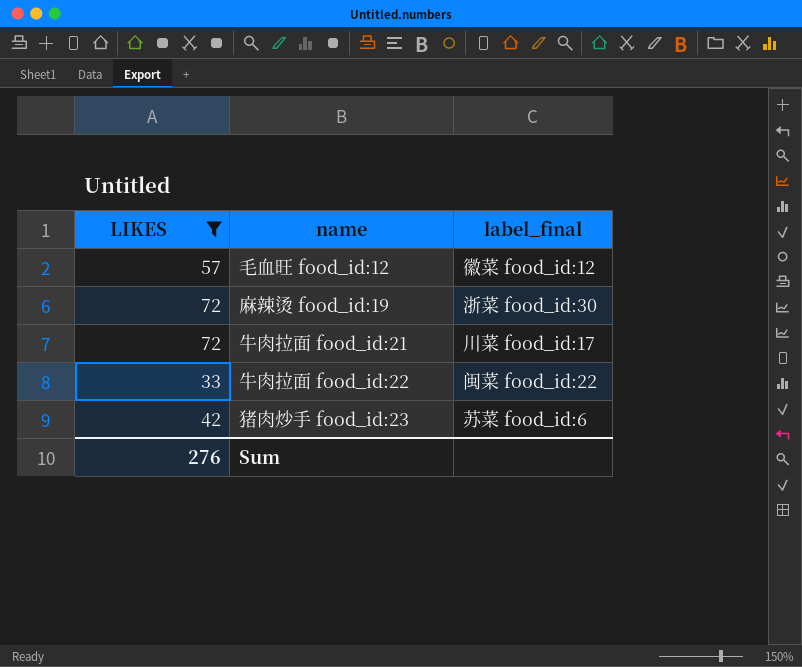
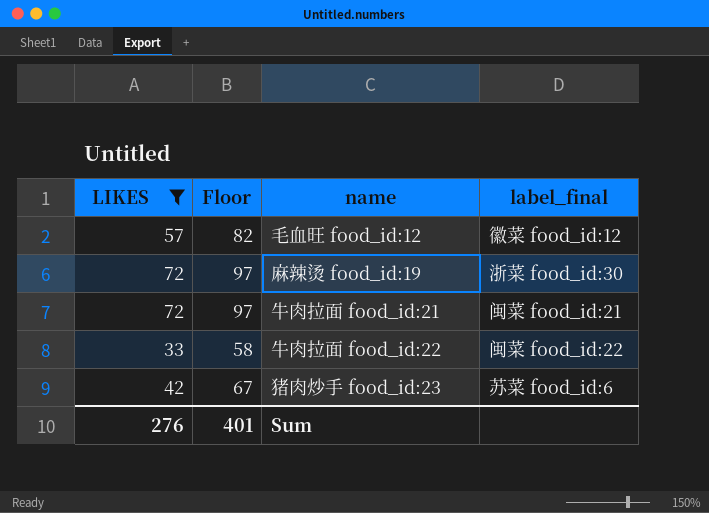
column Floor | formula: none -> [LIKES] + 25
牛肉拉面 food_id:21 | label_final: 川菜 food_id:17 -> 闽菜 food_id:21

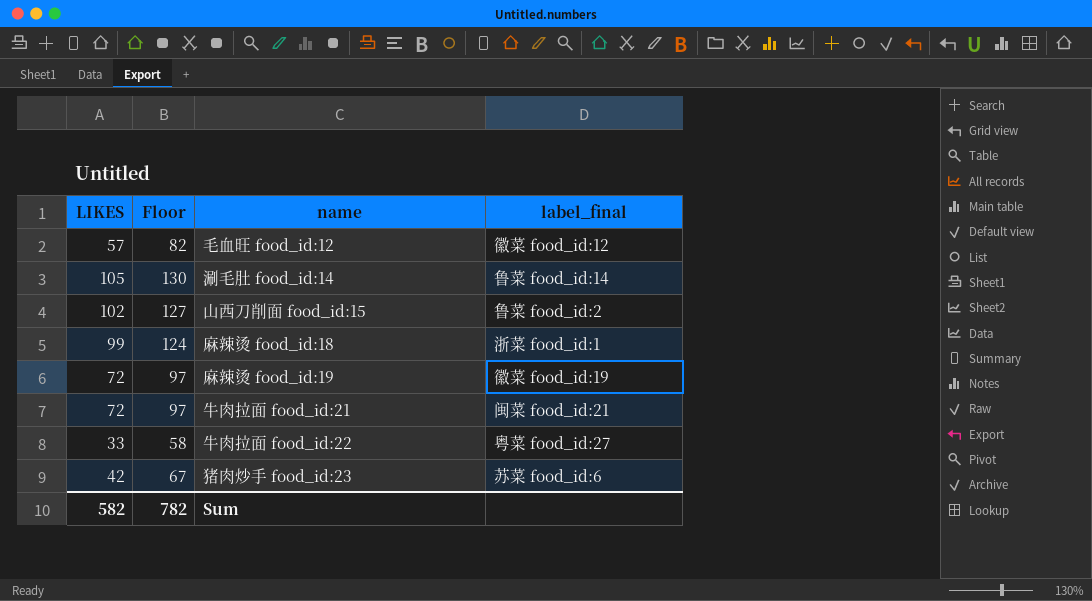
filter: LIKES <= 72 -> none
麻辣烫 food_id:19 | label_final: 浙菜 food_id:30 -> 徽菜 food_id:19
牛肉拉面 food_id:22 | label_final: 闽菜 food_id:22 -> 粤菜 food_id:27
Sum | LIKES: 276 -> 582
Sum | Floor: 401 -> 782

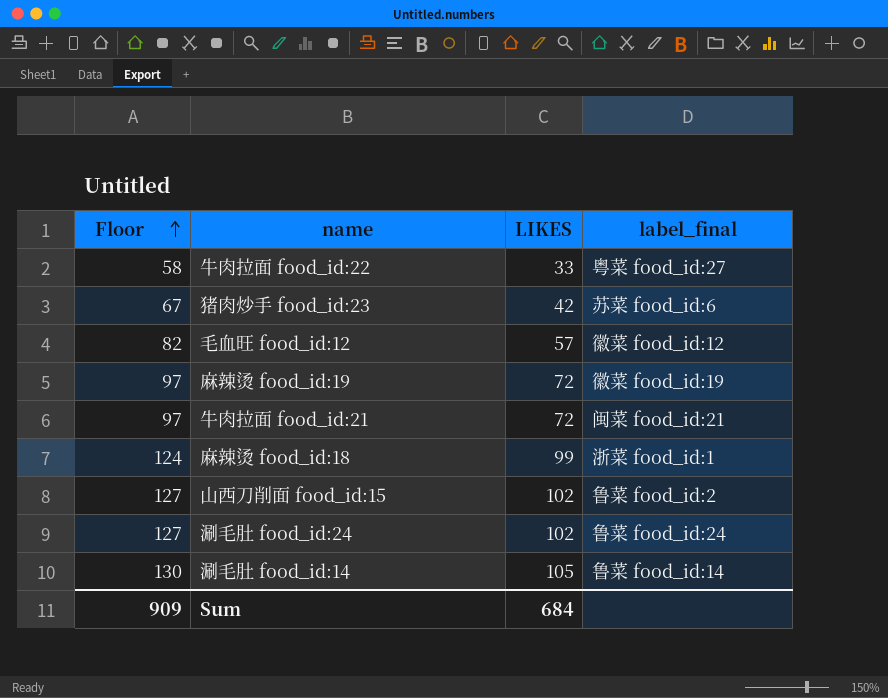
row order: none -> Floor ascending
column LIKES | position: 1 -> 3
row 涮毛肚 food_id:24: none -> 127 | 102 | 鲁菜 food_id:24
Sum | Floor: 782 -> 909
Sum | LIKES: 582 -> 684

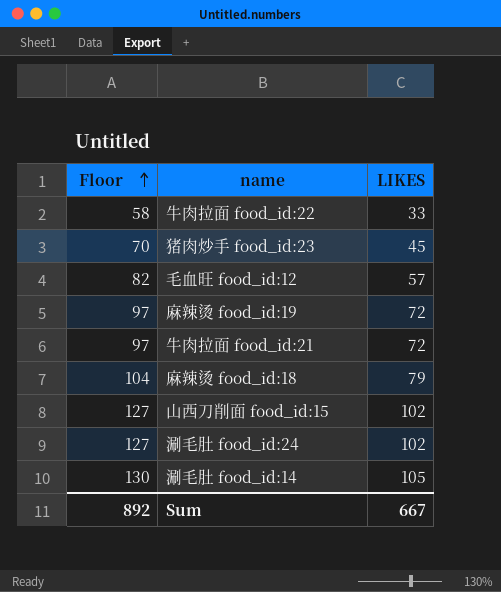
column label_final | position: 4 -> none
猪肉炒手 food_id:23 | Floor: 67 -> 70
猪肉炒手 food_id:23 | LIKES: 42 -> 45
麻辣烫 food_id:18 | Floor: 124 -> 104
麻辣烫 food_id:18 | LIKES: 99 -> 79
Sum | Floor: 909 -> 892
Sum | LIKES: 684 -> 667

